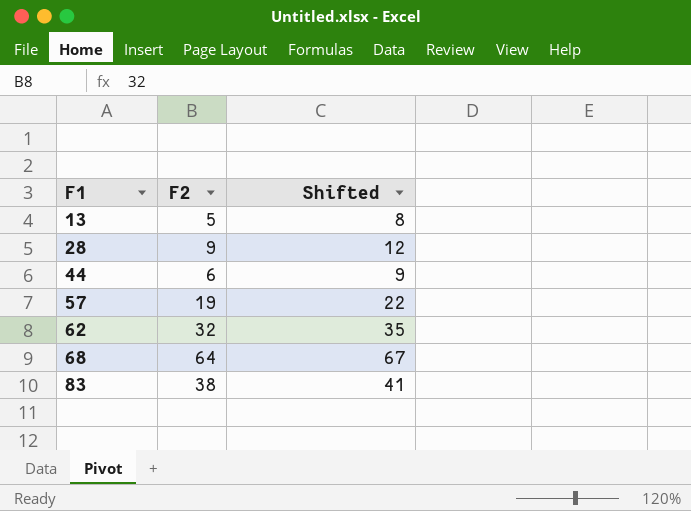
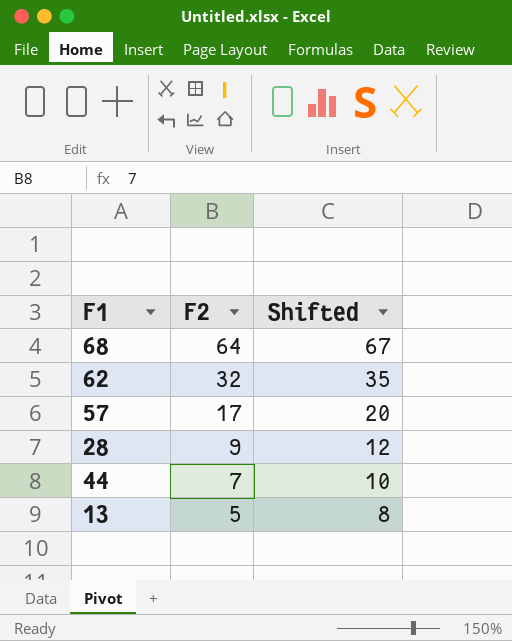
row order: F1 ascending -> F2 descending
row 83: 38 | 41 -> none
57 | F2: 19 -> 17
57 | Shifted: 22 -> 20
44 | F2: 6 -> 7
44 | Shifted: 9 -> 10

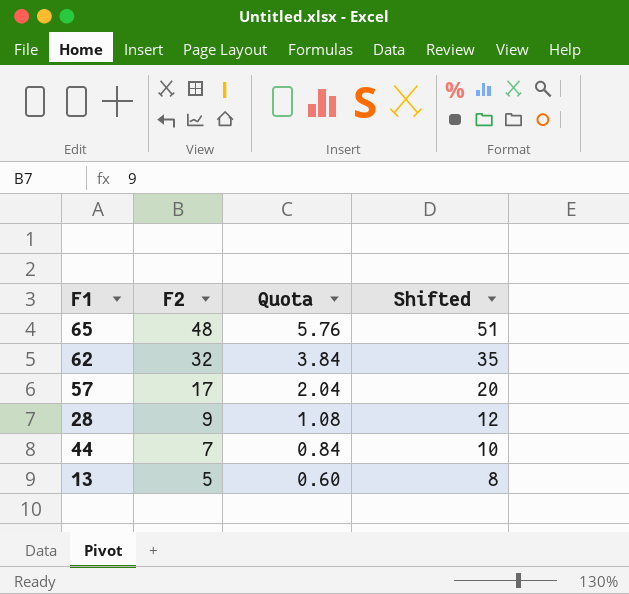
column Quota | formula: none -> [F2] * 0.12
row 68: 64 | 67 -> none
row 65: none -> 48 | 5.76 | 51

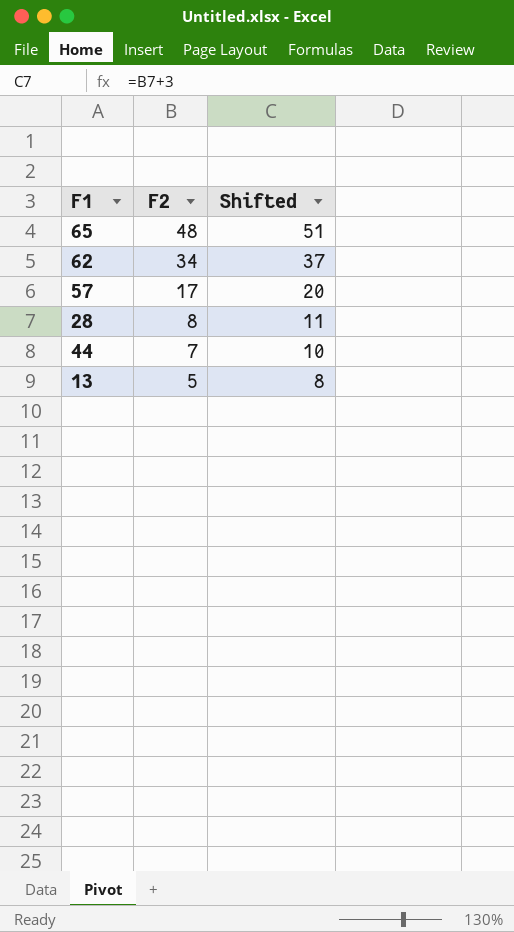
column Quota | formula: [F2] * 0.12 -> none
62 | F2: 32 -> 34
62 | Shifted: 35 -> 37
28 | F2: 9 -> 8
28 | Shifted: 12 -> 11

